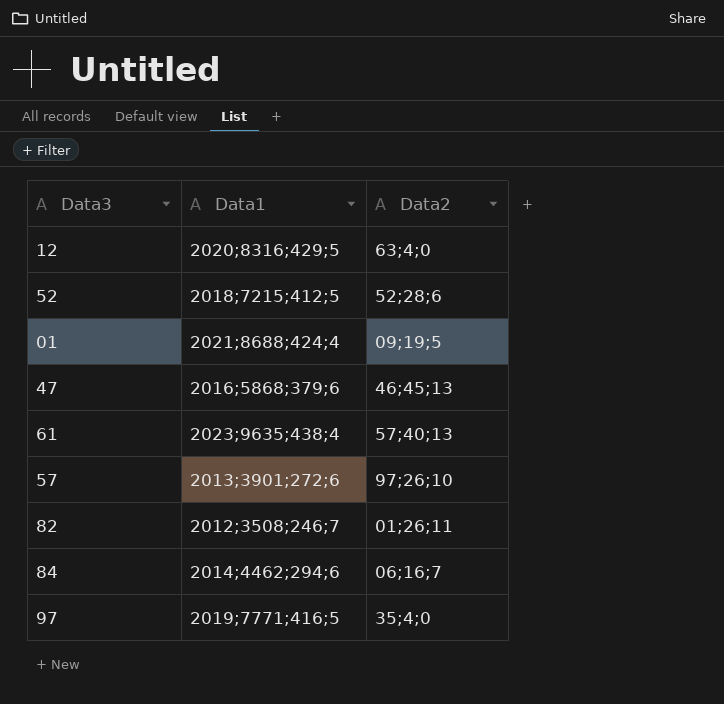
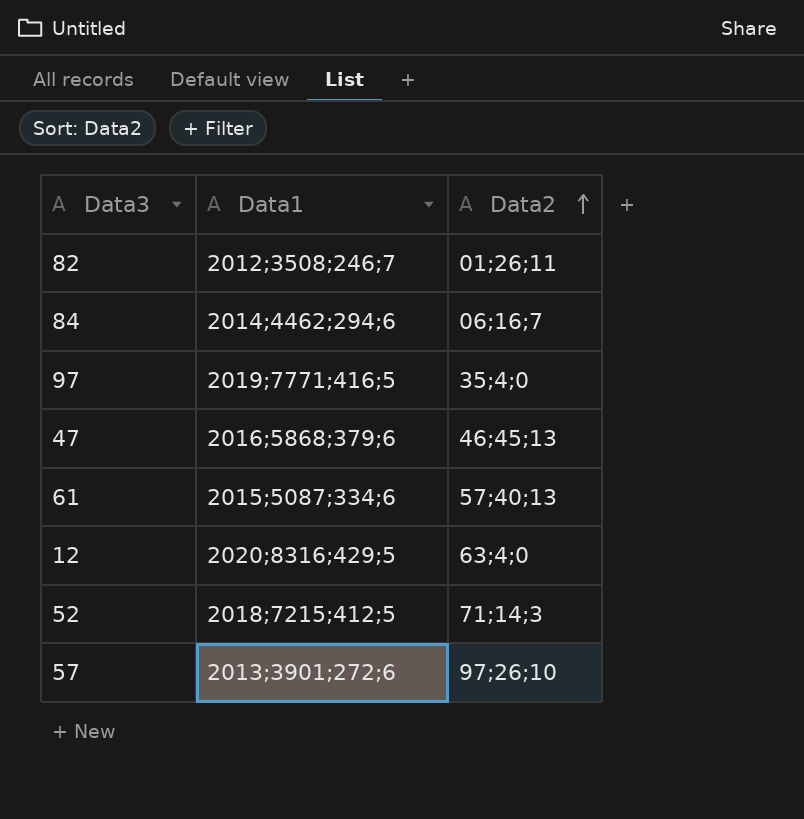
row order: none -> Data2 ascending
row 01: 2021;8688;424;4 | 09;19;5 -> none
61 | Data1: 2023;9635;438;4 -> 2015;5087;334;6
52 | Data2: 52;28;6 -> 71;14;3

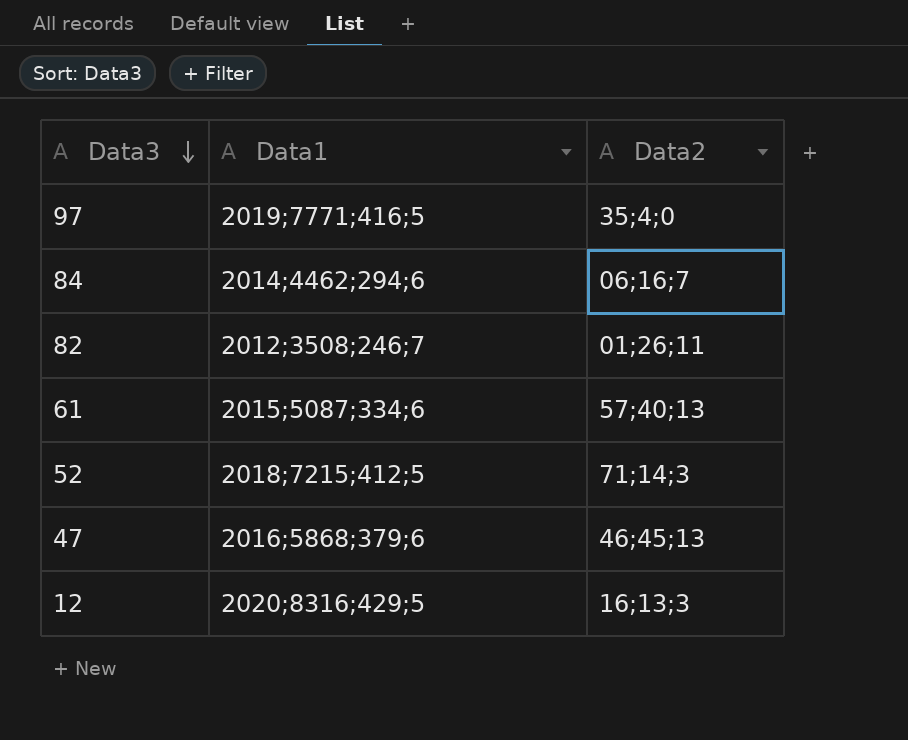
row order: Data2 ascending -> Data3 descending
row 57: 2013;3901;272;6 | 97;26;10 -> none
12 | Data2: 63;4;0 -> 16;13;3

